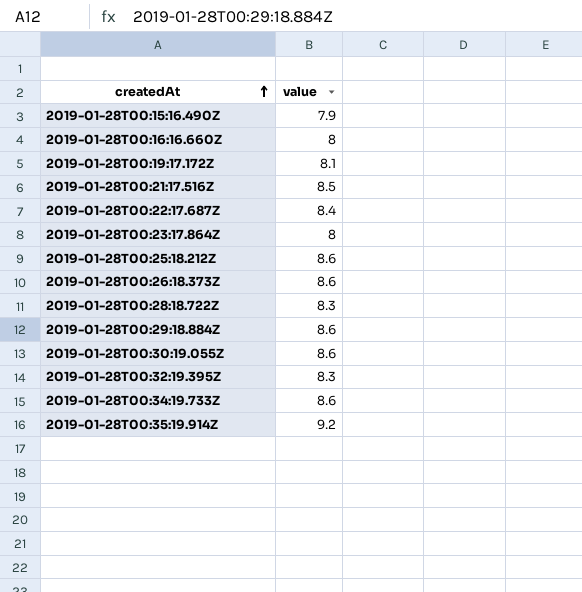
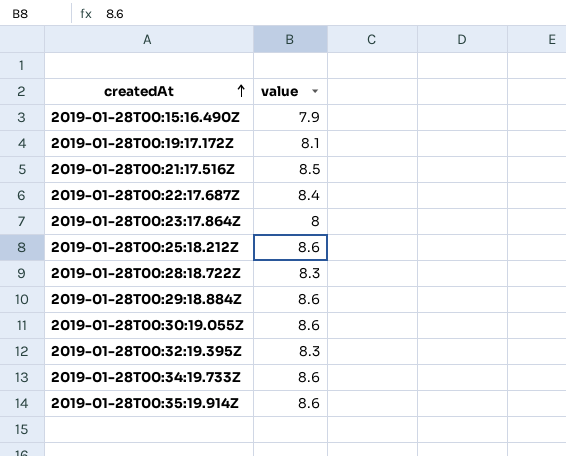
row 2019-01-28T00:16:16.660Z: 8 -> none
row 2019-01-28T00:26:18.373Z: 8.6 -> none
2019-01-28T00:35:19.914Z | value: 9.2 -> 8.6

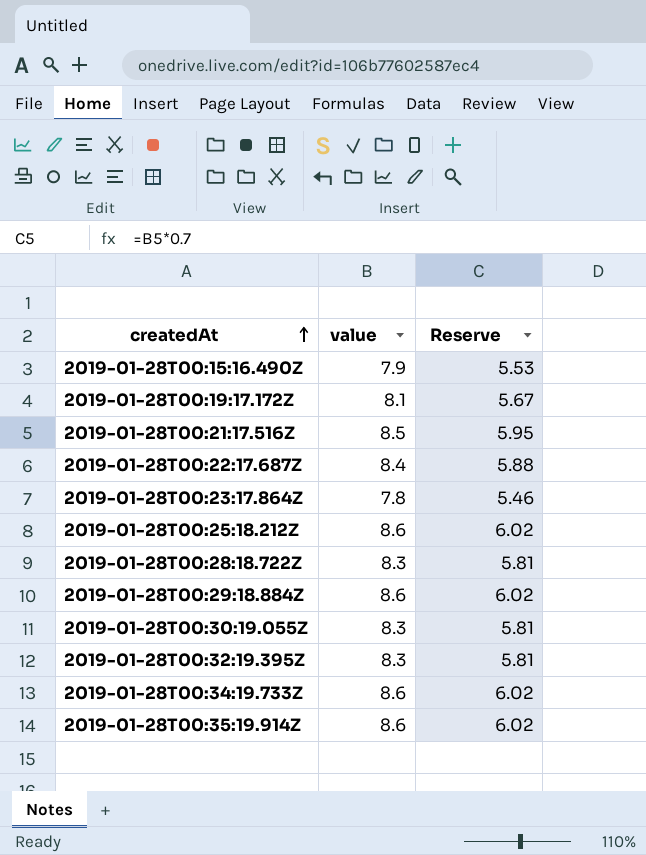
column Reserve | formula: none -> [value] * 0.7
2019-01-28T00:23:17.864Z | value: 8 -> 7.8
2019-01-28T00:30:19.055Z | value: 8.6 -> 8.3

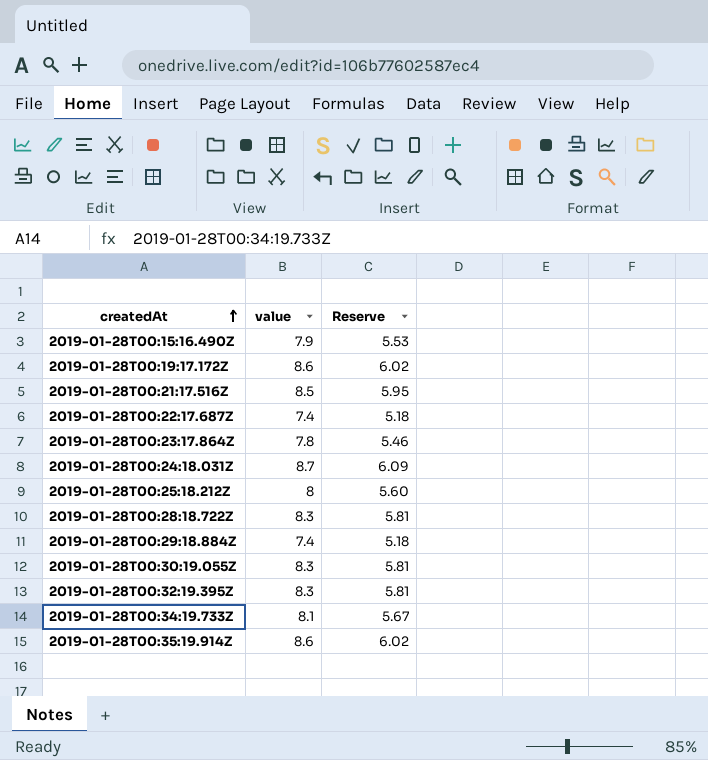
2019-01-28T00:19:17.172Z | value: 8.1 -> 8.6
2019-01-28T00:19:17.172Z | Reserve: 5.67 -> 6.02
2019-01-28T00:22:17.687Z | value: 8.4 -> 7.4
2019-01-28T00:22:17.687Z | Reserve: 5.88 -> 5.18
row 2019-01-28T00:24:18.031Z: none -> 8.7 | 6.09
2019-01-28T00:25:18.212Z | value: 8.6 -> 8
2019-01-28T00:25:18.212Z | Reserve: 6.02 -> 5.60
2019-01-28T00:29:18.884Z | value: 8.6 -> 7.4
2019-01-28T00:29:18.884Z | Reserve: 6.02 -> 5.18
2019-01-28T00:34:19.733Z | value: 8.6 -> 8.1
2019-01-28T00:34:19.733Z | Reserve: 6.02 -> 5.67

